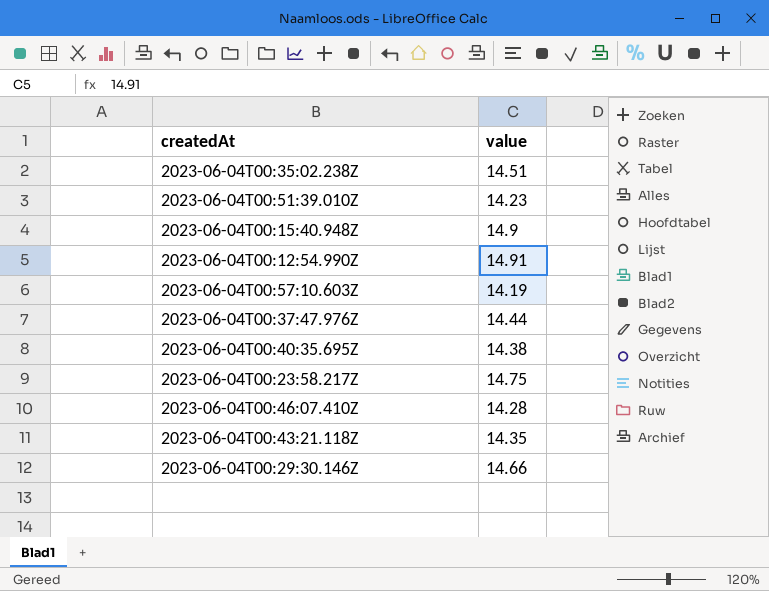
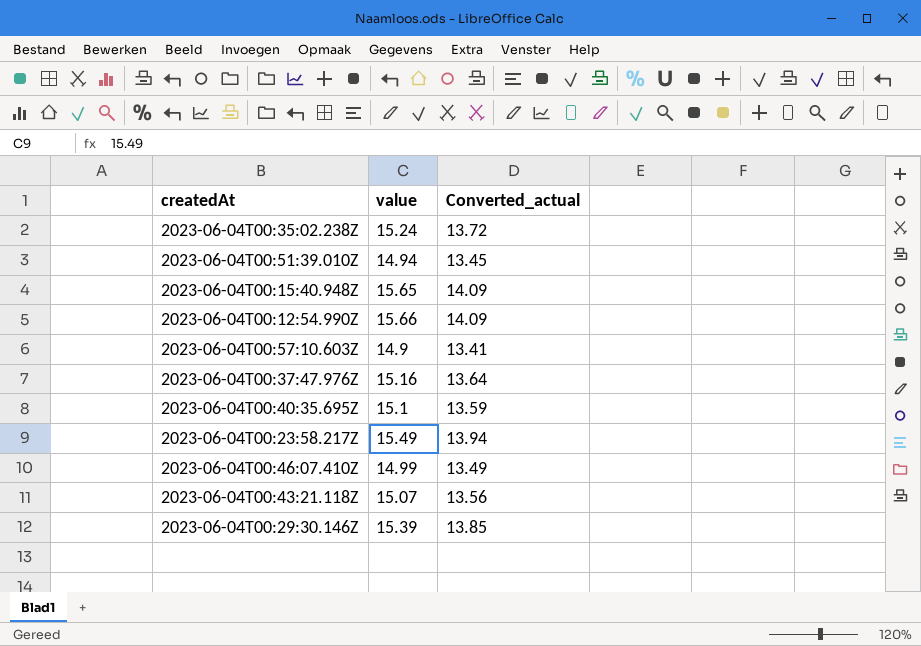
column Converted_actual | formula: none -> [value] * 0.9
2023-06-04T00:35:02.238Z | value: 14.51 -> 15.24
2023-06-04T00:51:39.010Z | value: 14.23 -> 14.94
2023-06-04T00:15:40.948Z | value: 14.9 -> 15.65
2023-06-04T00:12:54.990Z | value: 14.91 -> 15.66
2023-06-04T00:57:10.603Z | value: 14.19 -> 14.9
2023-06-04T00:37:47.976Z | value: 14.44 -> 15.16
2023-06-04T00:40:35.695Z | value: 14.38 -> 15.1
2023-06-04T00:23:58.217Z | value: 14.75 -> 15.49
2023-06-04T00:46:07.410Z | value: 14.28 -> 14.99
2023-06-04T00:43:21.118Z | value: 14.35 -> 15.07
2023-06-04T00:29:30.146Z | value: 14.66 -> 15.39

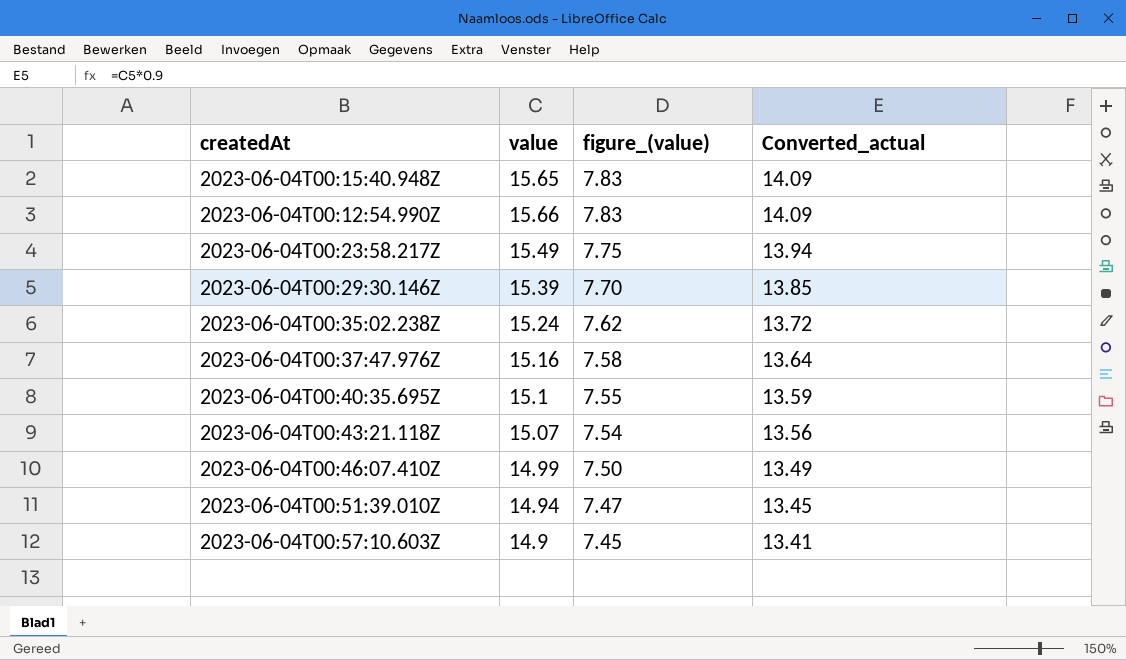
row order: none -> figure_(value) descending
column figure_(value) | formula: none -> [value] * 0.5

